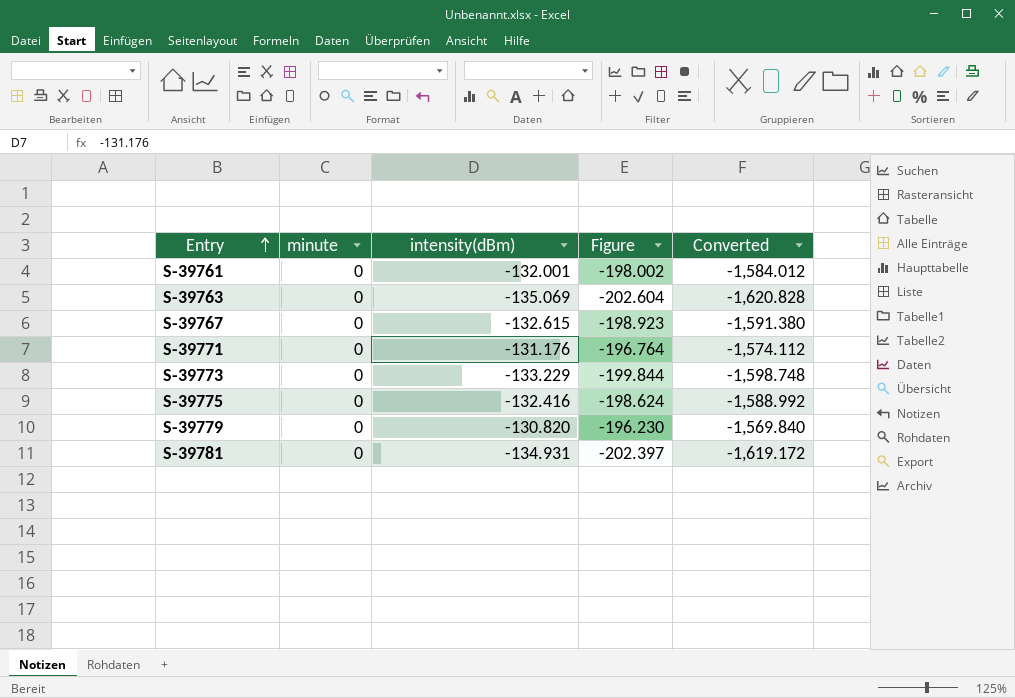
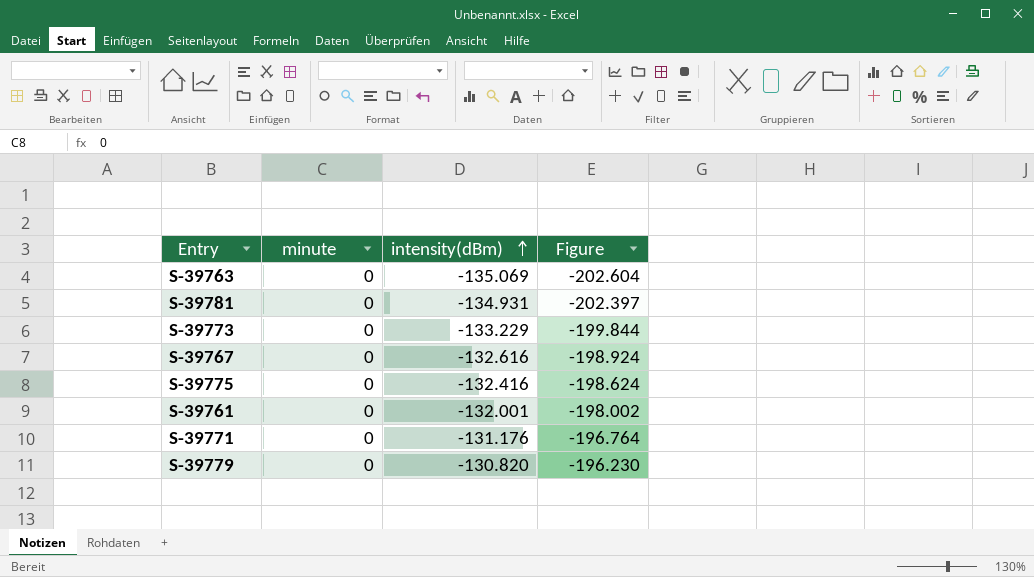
row order: Entry ascending -> intensity(dBm) ascending
column Converted | formula: [intensity(dBm)] * 12 -> none
S-39767 | intensity(dBm): -132.615 -> -132.616
S-39767 | Figure: -198.923 -> -198.924

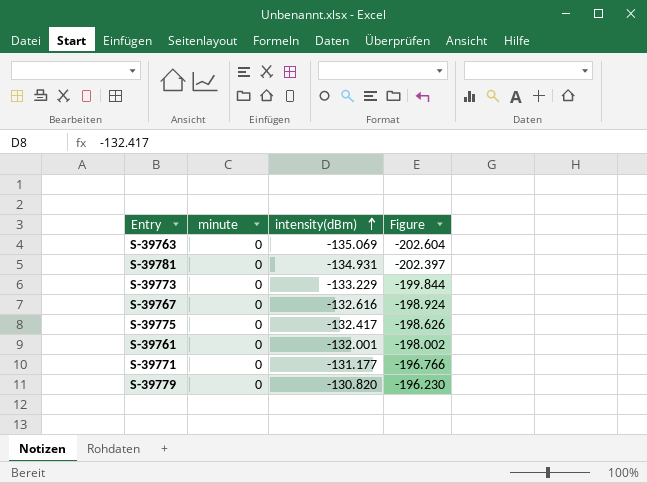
S-39775 | intensity(dBm): -132.416 -> -132.417
S-39775 | Figure: -198.624 -> -198.626
S-39771 | intensity(dBm): -131.176 -> -131.177
S-39771 | Figure: -196.764 -> -196.766

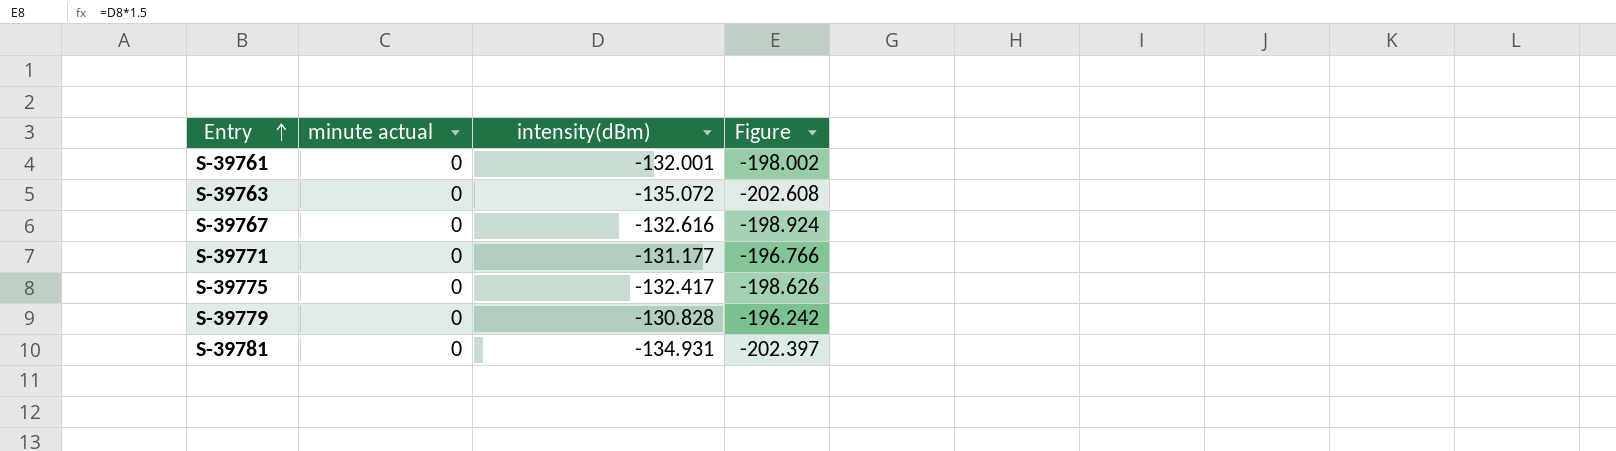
row order: intensity(dBm) ascending -> Entry ascending
column name: minute -> minute actual
row S-39773: 0 | -133.229 | -199.844 -> none
S-39763 | intensity(dBm): -135.069 -> -135.072
S-39763 | Figure: -202.604 -> -202.608
S-39779 | intensity(dBm): -130.820 -> -130.828
S-39779 | Figure: -196.230 -> -196.242

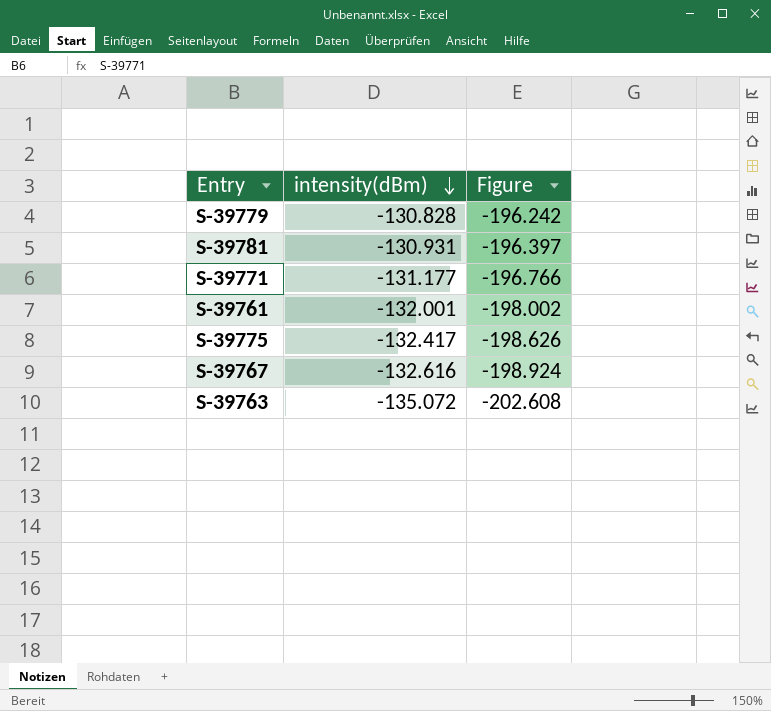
row order: Entry ascending -> intensity(dBm) descending
column minute actual | position: 2 -> none
S-39781 | intensity(dBm): -134.931 -> -130.931
S-39781 | Figure: -202.397 -> -196.397

